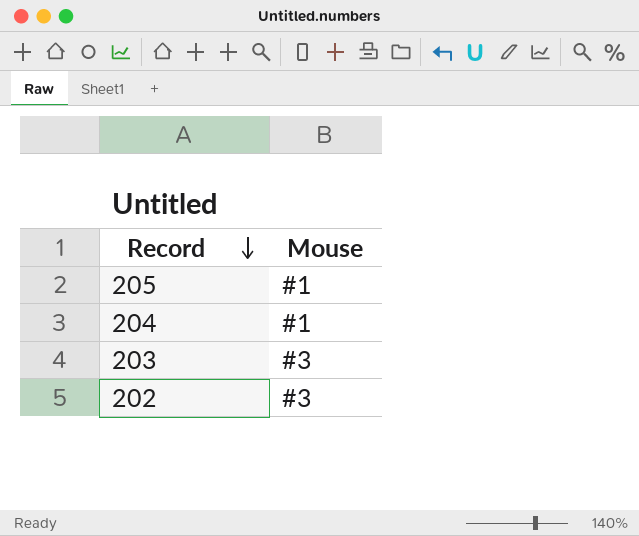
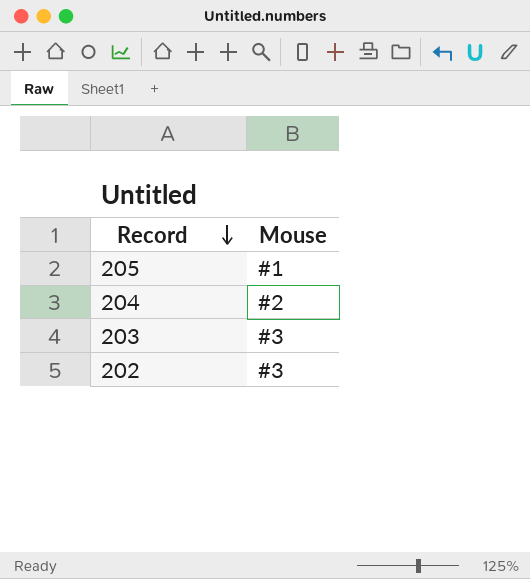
204 | Mouse: #1 -> #2

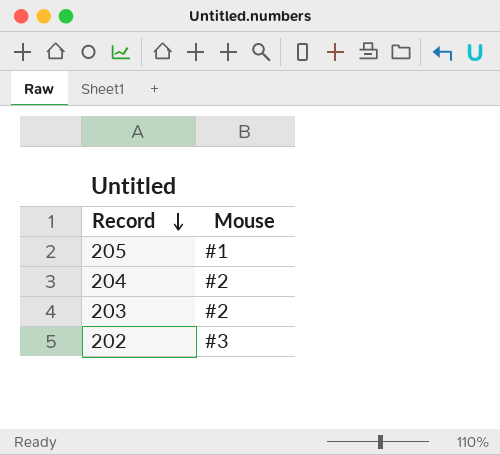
203 | Mouse: #3 -> #2

